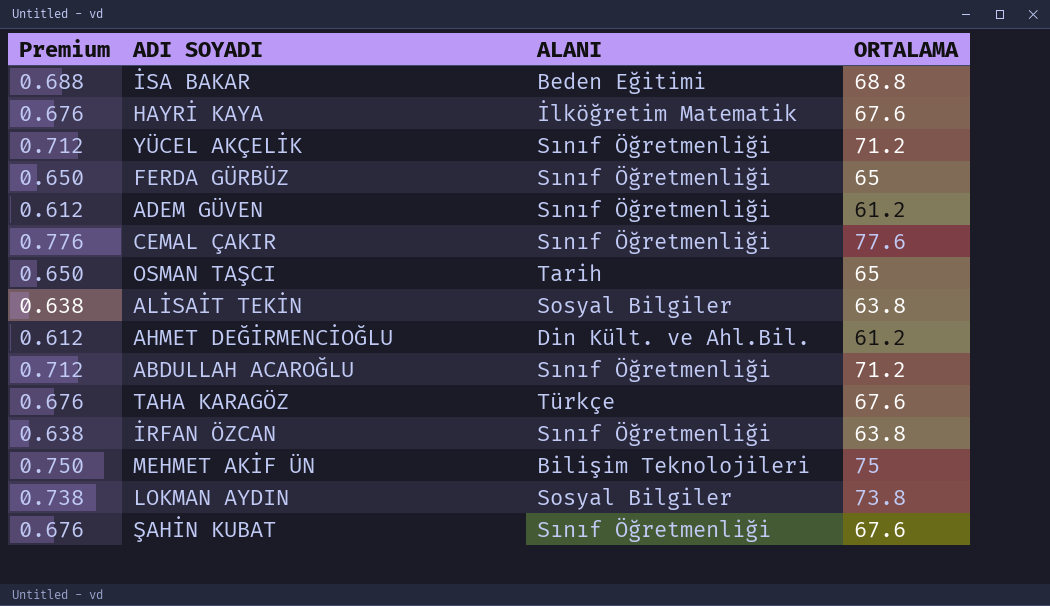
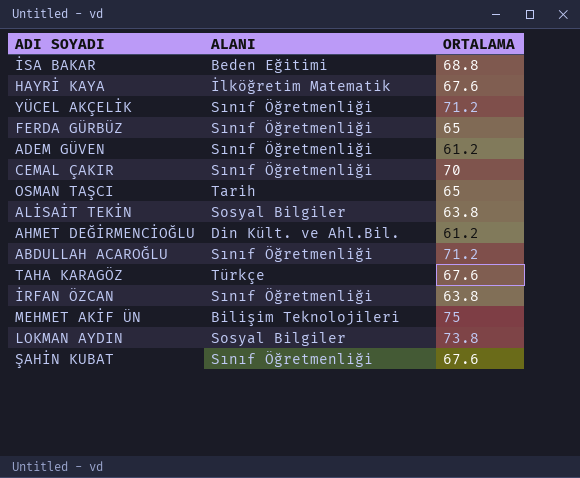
column Premium | formula: [ORTALAMA] * 0.01 -> none
CEMAL ÇAKIR | ORTALAMA: 77.6 -> 70

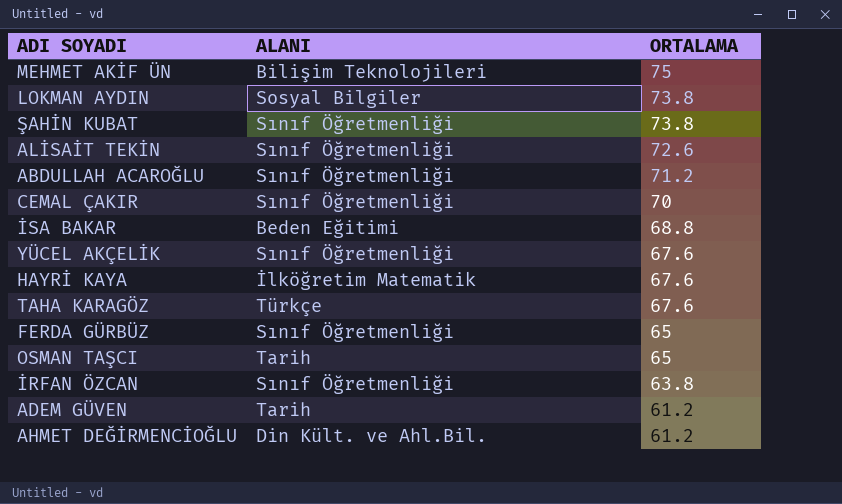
row order: none -> ORTALAMA descending
ŞAHİN KUBAT | ORTALAMA: 67.6 -> 73.8
ALİSAİT TEKİN | ALANI: Sosyal Bilgiler -> Sınıf Öğretmenliği
ALİSAİT TEKİN | ORTALAMA: 63.8 -> 72.6
YÜCEL AKÇELİK | ORTALAMA: 71.2 -> 67.6
ADEM GÜVEN | ALANI: Sınıf Öğretmenliği -> Tarih

